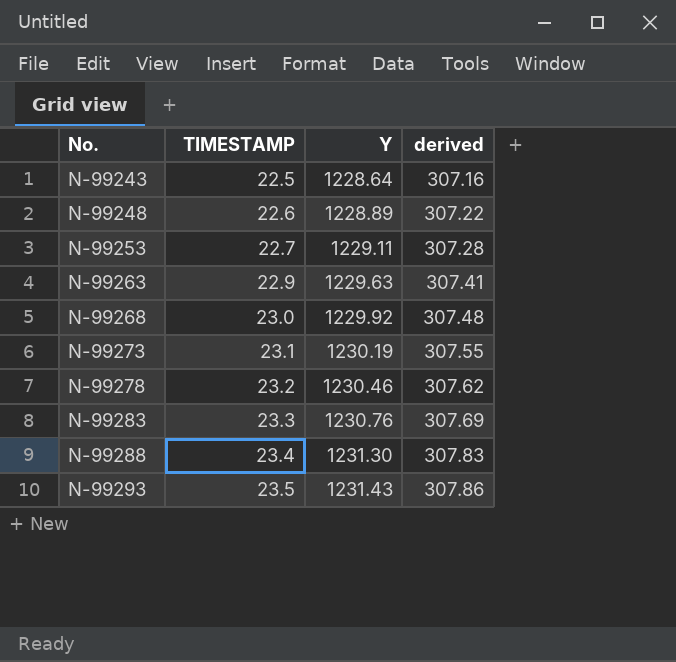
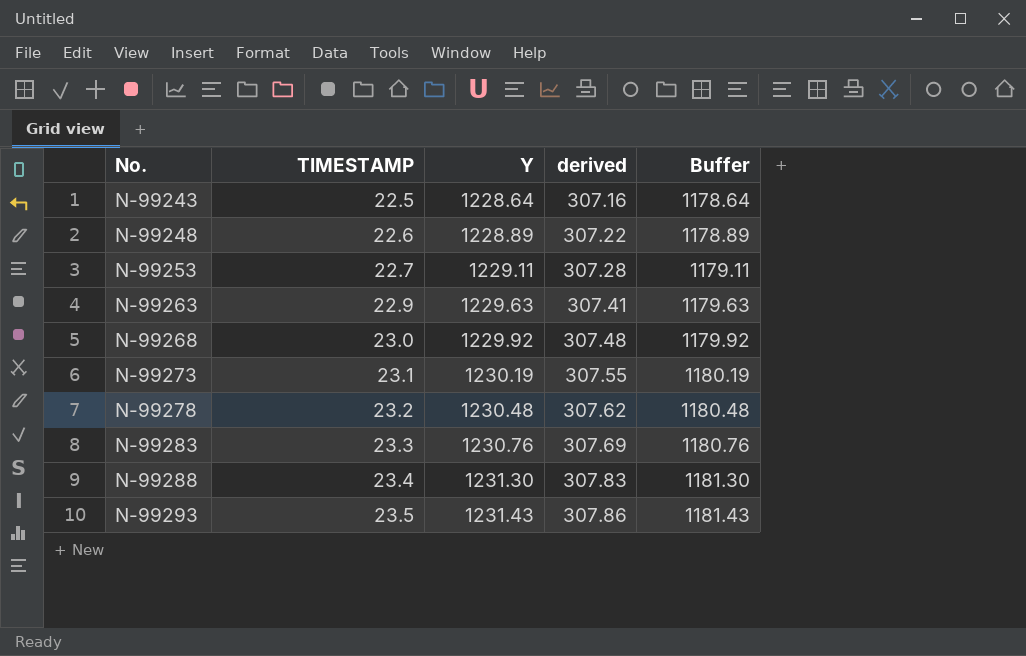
column Buffer | formula: none -> [Y] - 50
N-99278 | Y: 1230.46 -> 1230.48

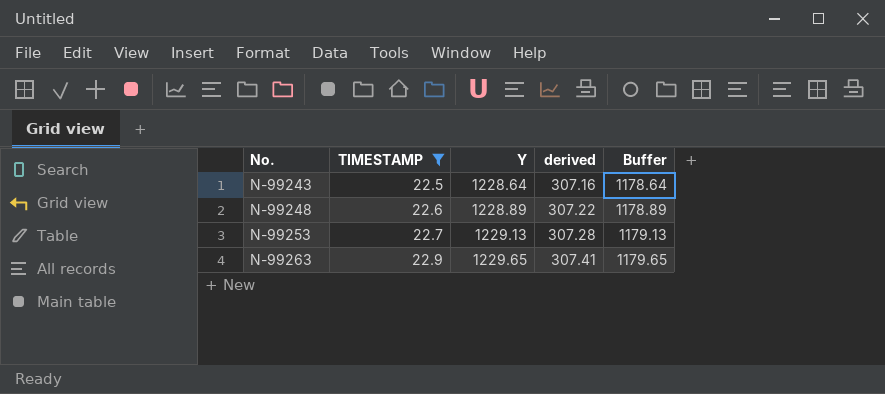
filter: none -> TIMESTAMP <= 22.9
N-99253 | Y: 1229.11 -> 1229.13
N-99253 | Buffer: 1179.11 -> 1179.13
N-99263 | Y: 1229.63 -> 1229.65
N-99263 | Buffer: 1179.63 -> 1179.65

